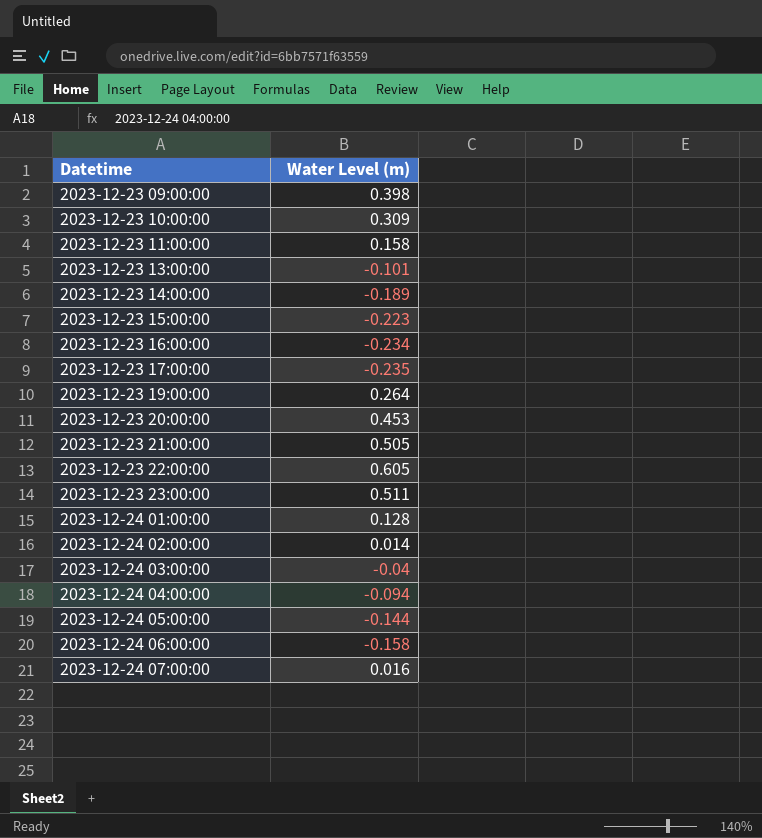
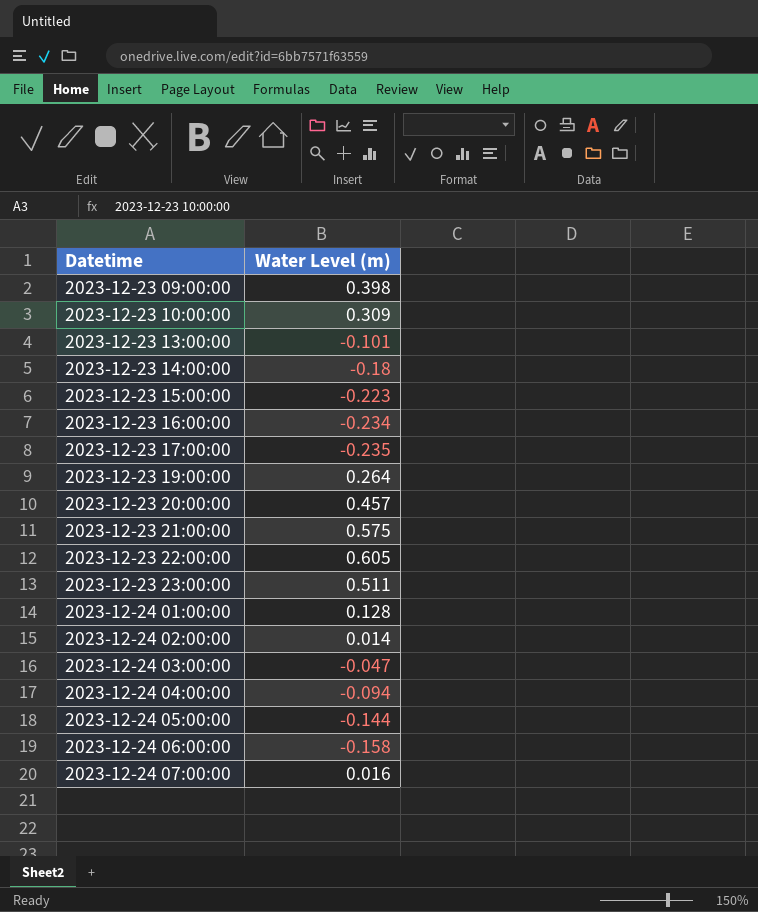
row 2023-12-23 11:00:00: 0.158 -> none
2023-12-23 14:00:00 | Water Level (m): -0.189 -> -0.18
2023-12-23 20:00:00 | Water Level (m): 0.453 -> 0.457
2023-12-23 21:00:00 | Water Level (m): 0.505 -> 0.575
2023-12-24 03:00:00 | Water Level (m): -0.04 -> -0.047

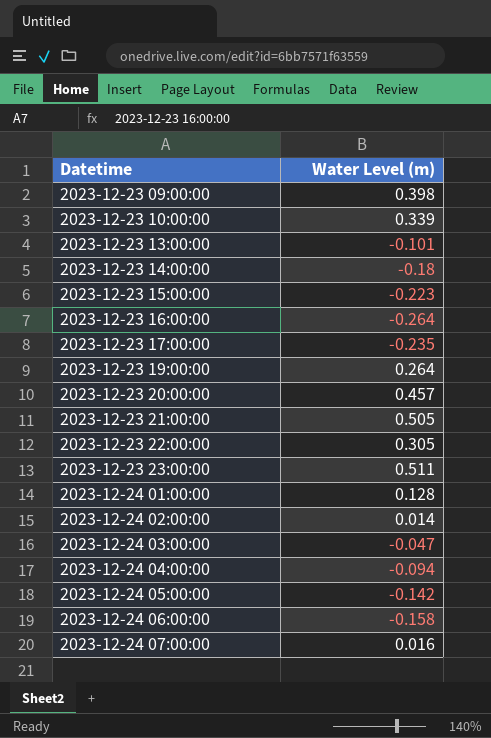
2023-12-23 10:00:00 | Water Level (m): 0.309 -> 0.339
2023-12-23 16:00:00 | Water Level (m): -0.234 -> -0.264
2023-12-23 21:00:00 | Water Level (m): 0.575 -> 0.505
2023-12-23 22:00:00 | Water Level (m): 0.605 -> 0.305
2023-12-24 05:00:00 | Water Level (m): -0.144 -> -0.142

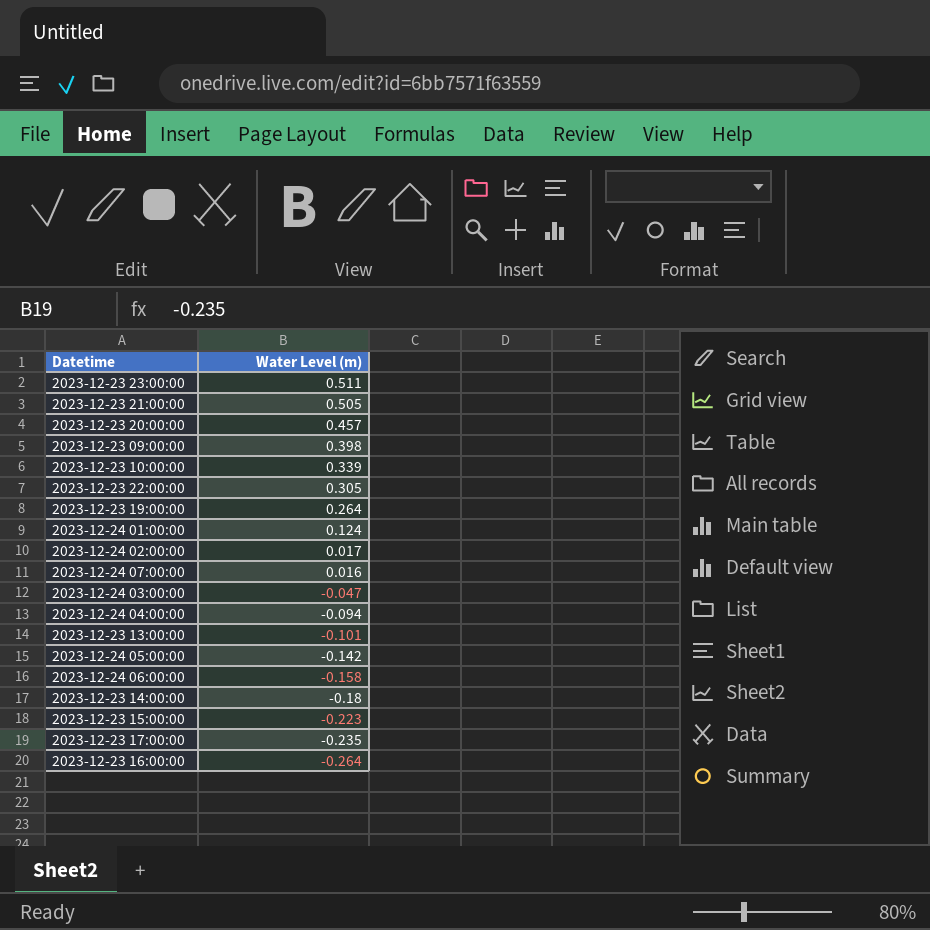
row order: Datetime ascending -> Water Level (m) descending
2023-12-24 01:00:00 | Water Level (m): 0.128 -> 0.124
2023-12-24 02:00:00 | Water Level (m): 0.014 -> 0.017

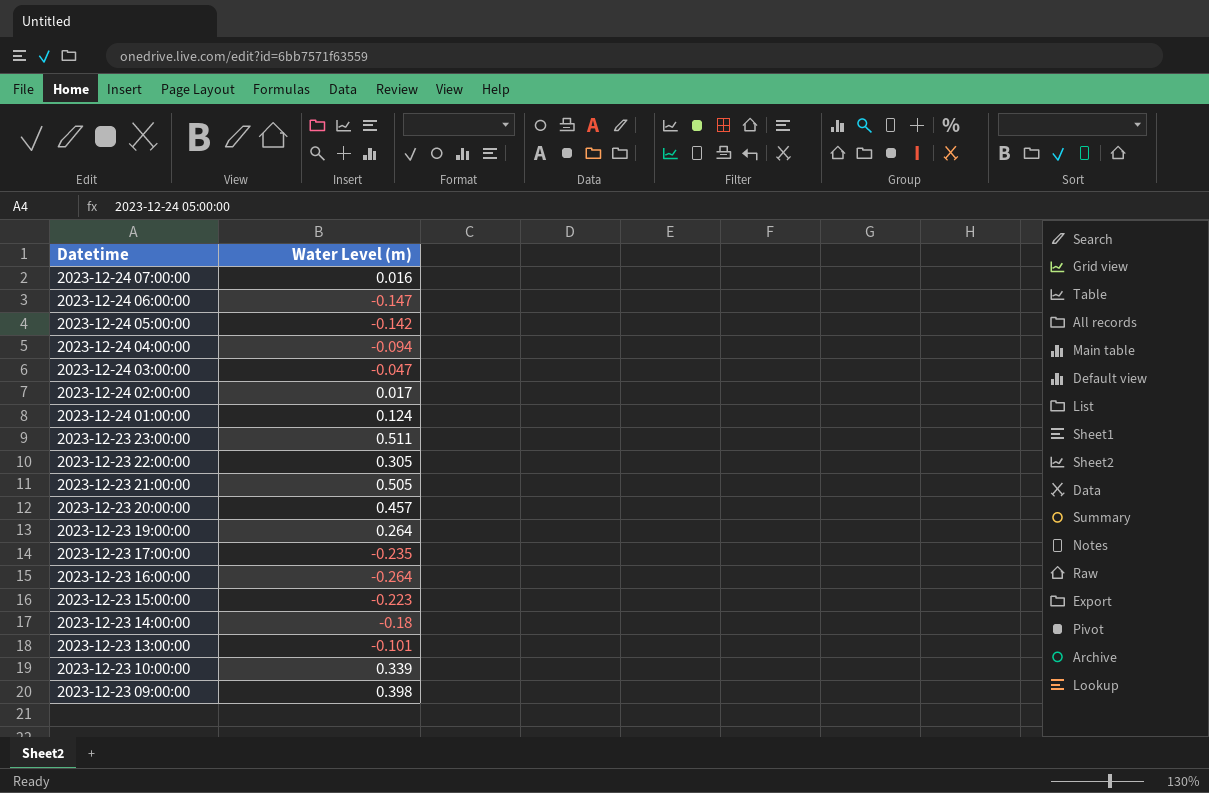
row order: Water Level (m) descending -> Datetime descending
2023-12-24 06:00:00 | Water Level (m): -0.158 -> -0.147

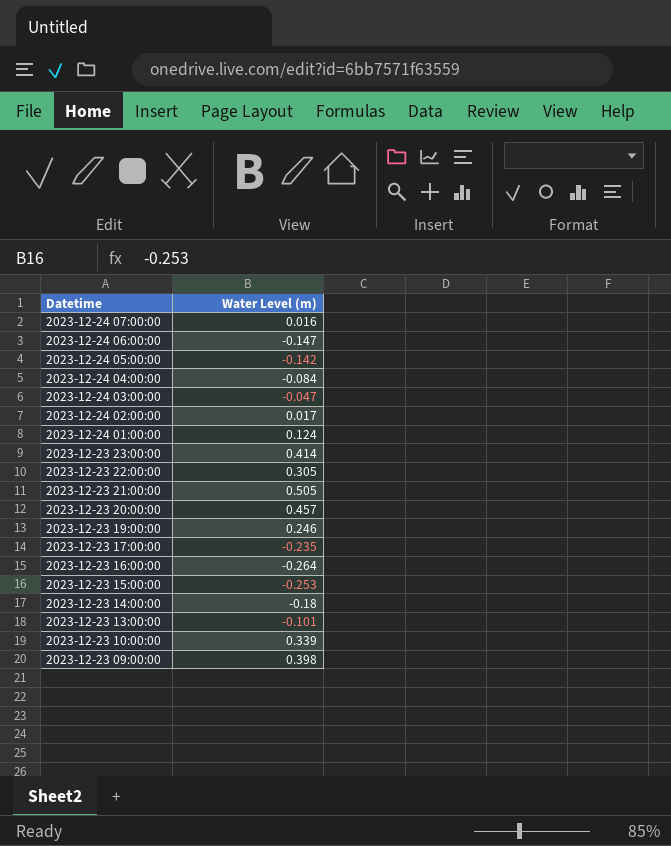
2023-12-24 04:00:00 | Water Level (m): -0.094 -> -0.084
2023-12-23 23:00:00 | Water Level (m): 0.511 -> 0.414
2023-12-23 19:00:00 | Water Level (m): 0.264 -> 0.246
2023-12-23 15:00:00 | Water Level (m): -0.223 -> -0.253

